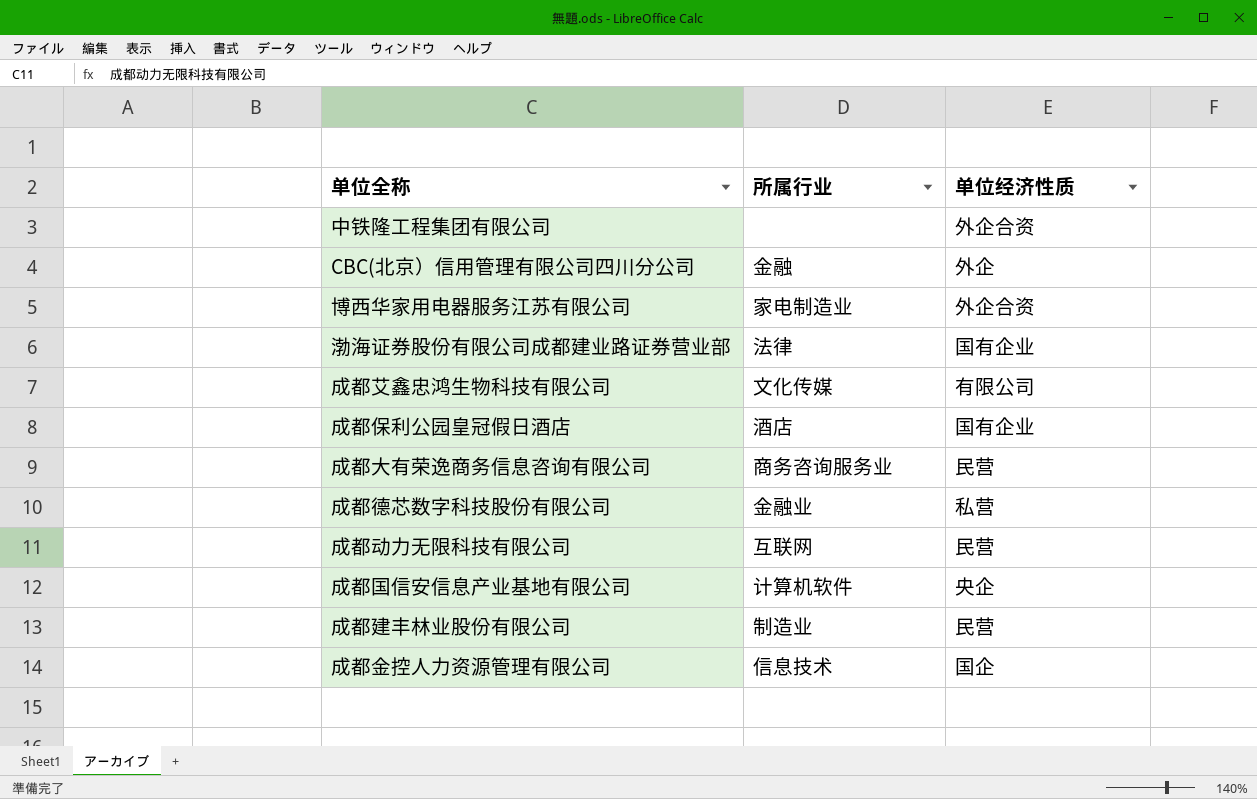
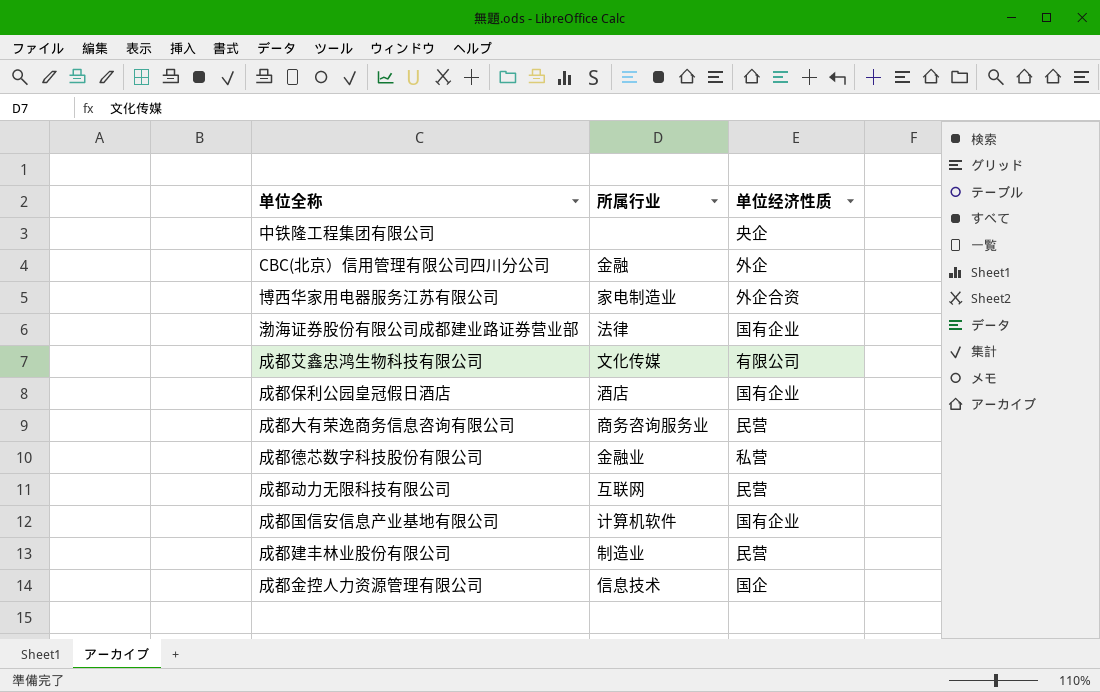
中铁隆工程集团有限公司 | 单位经济性质: 外企合资 -> 央企
成都国信安信息产业基地有限公司 | 单位经济性质: 央企 -> 国有企业

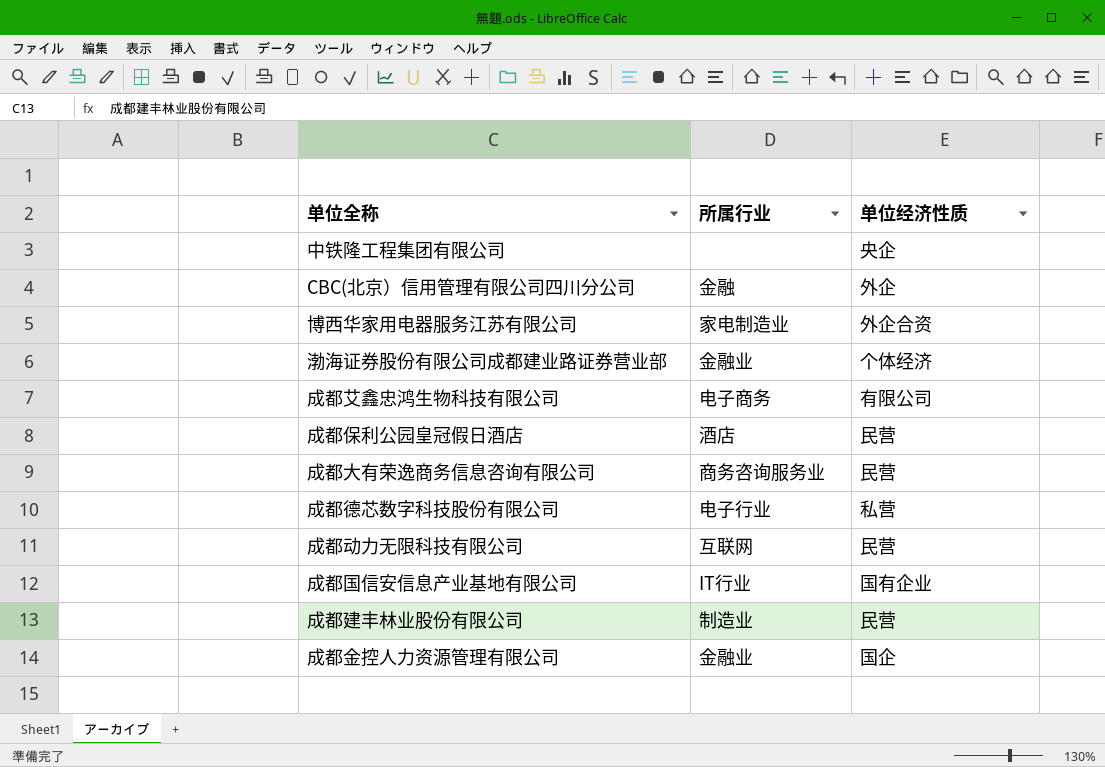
渤海证券股份有限公司成都建业路证券营业部 | 所属行业: 法律 -> 金融业
渤海证券股份有限公司成都建业路证券营业部 | 单位经济性质: 国有企业 -> 个体经济
成都艾鑫忠鸿生物科技有限公司 | 所属行业: 文化传媒 -> 电子商务
成都保利公园皇冠假日酒店 | 单位经济性质: 国有企业 -> 民营
成都德芯数字科技股份有限公司 | 所属行业: 金融业 -> 电子行业
成都国信安信息产业基地有限公司 | 所属行业: 计算机软件 -> IT行业
成都金控人力资源管理有限公司 | 所属行业: 信息技术 -> 金融业

